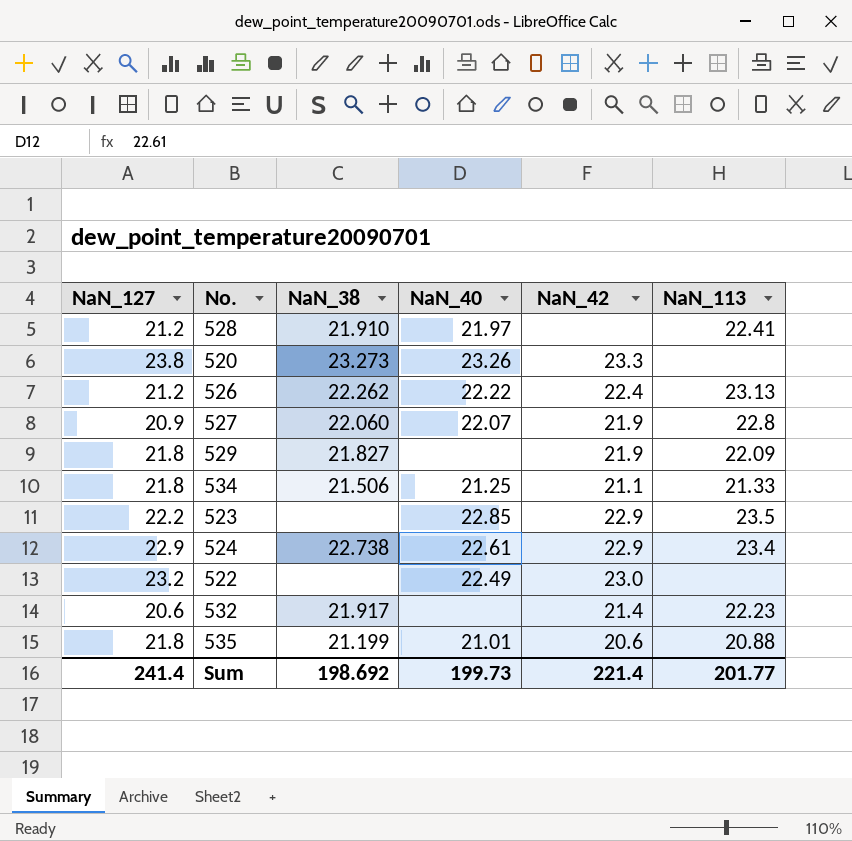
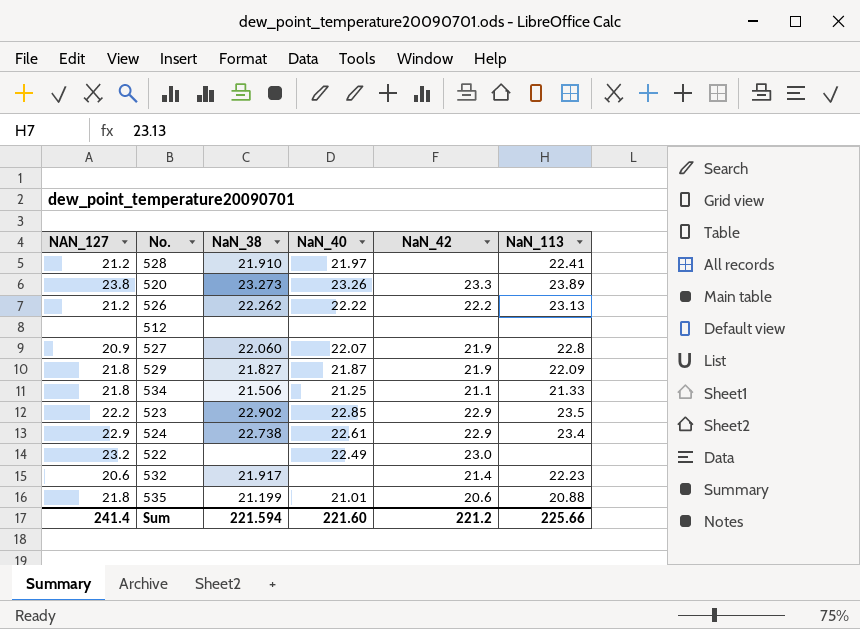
column name: NaN_127 -> NAN_127
520 | NaN_113: none -> 23.89
526 | NaN_42: 22.4 -> 22.2
row 512: none -> none | none | none | none | none
529 | NaN_40: none -> 21.87
523 | NaN_38: none -> 22.902
Sum | NaN_38: 198.692 -> 221.594
Sum | NaN_40: 199.73 -> 221.60
Sum | NaN_42: 221.4 -> 221.2
Sum | NaN_113: 201.77 -> 225.66

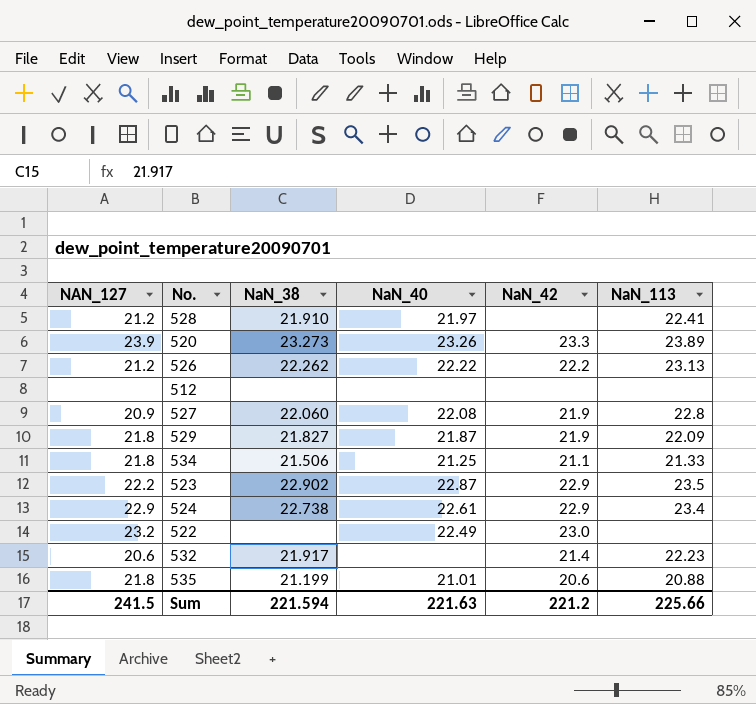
520 | NAN_127: 23.8 -> 23.9
527 | NaN_40: 22.07 -> 22.08
523 | NaN_40: 22.85 -> 22.87
Sum | NAN_127: 241.4 -> 241.5
Sum | NaN_40: 221.60 -> 221.63

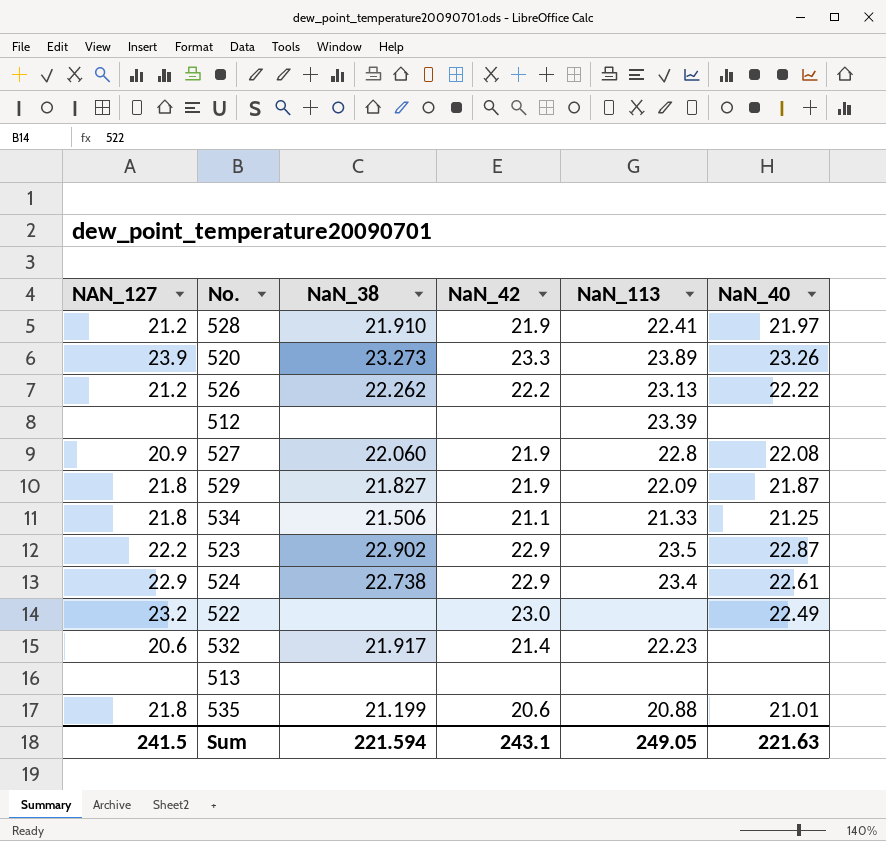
column NaN_40 | position: 4 -> 6
528 | NaN_42: none -> 21.9
512 | NaN_113: none -> 23.39
row 513: none -> none | none | none | none | none
Sum | NaN_42: 221.2 -> 243.1
Sum | NaN_113: 225.66 -> 249.05

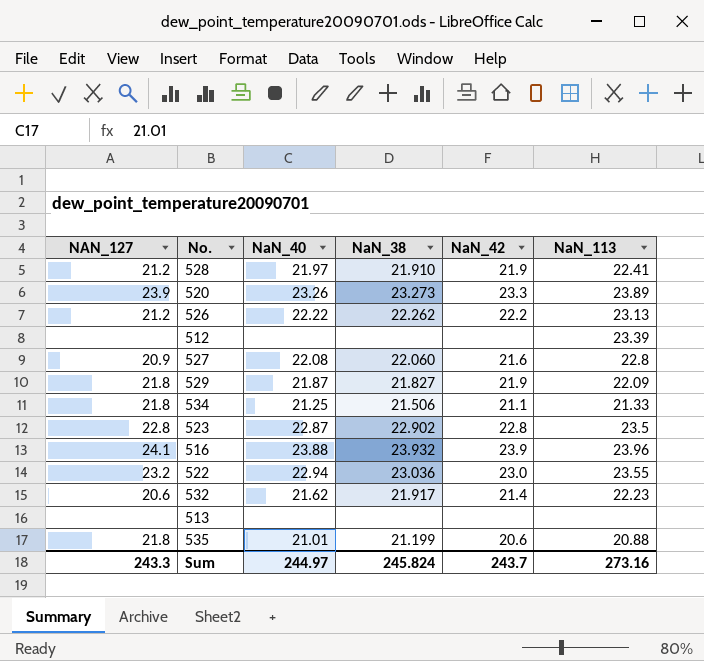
column NaN_40 | position: 6 -> 3
row 524: 22.9 | 22.738 | 22.9 | 23.4 | 22.61 -> none
527 | NaN_42: 21.9 -> 21.6
523 | NAN_127: 22.2 -> 22.8
523 | NaN_42: 22.9 -> 22.8
row 516: none -> 24.1 | 23.88 | 23.932 | 23.9 | 23.96
522 | NaN_40: 22.49 -> 22.94
522 | NaN_38: none -> 23.036
522 | NaN_113: none -> 23.55
532 | NaN_40: none -> 21.62
Sum | NAN_127: 241.5 -> 243.3
Sum | NaN_40: 221.63 -> 244.97
Sum | NaN_38: 221.594 -> 245.824
Sum | NaN_42: 243.1 -> 243.7
Sum | NaN_113: 249.05 -> 273.16

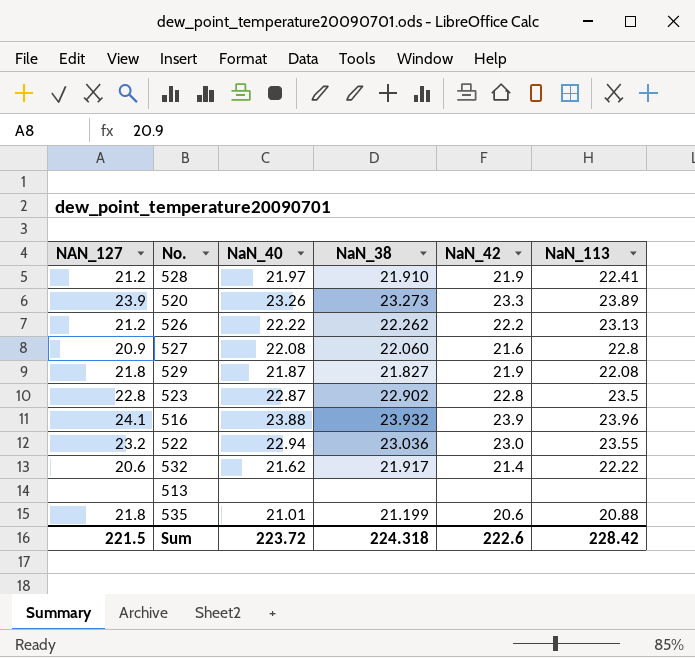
row 512: none | none | none | none | 23.39 -> none
row 534: 21.8 | 21.25 | 21.506 | 21.1 | 21.33 -> none
529 | NaN_113: 22.09 -> 22.08
532 | NaN_113: 22.23 -> 22.22
Sum | NAN_127: 243.3 -> 221.5
Sum | NaN_40: 244.97 -> 223.72
Sum | NaN_38: 245.824 -> 224.318
Sum | NaN_42: 243.7 -> 222.6
Sum | NaN_113: 273.16 -> 228.42

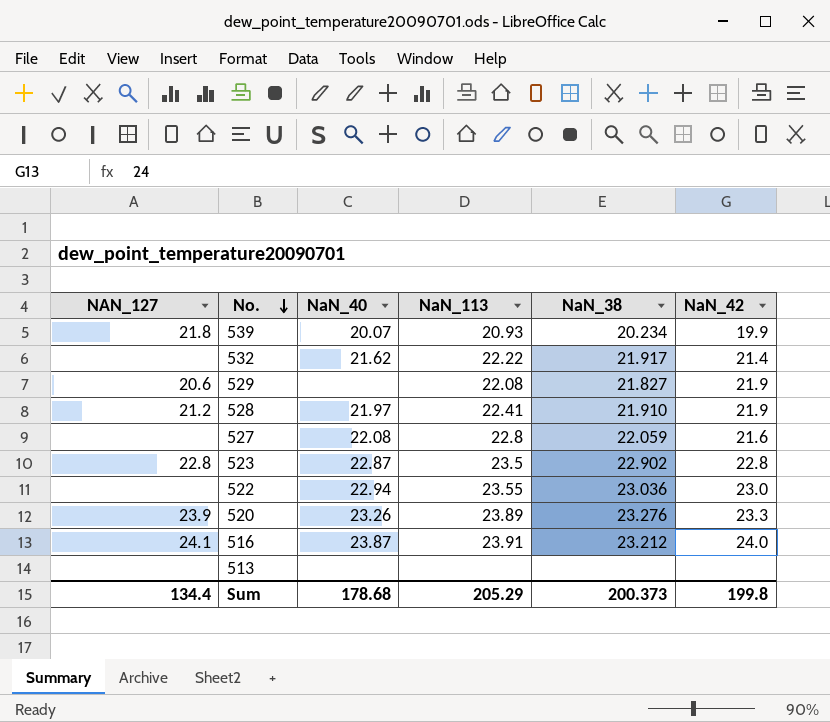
row order: none -> No. descending
column NaN_113 | position: 6 -> 4
row 526: 21.2 | 22.22 | 22.262 | 22.2 | 23.13 -> none
row 535: 21.8 | 21.01 | 21.199 | 20.6 | 20.88 -> none
row 539: none -> 21.8 | 20.07 | 20.93 | 20.234 | 19.9
532 | NAN_127: 20.6 -> none
529 | NAN_127: 21.8 -> 20.6
529 | NaN_40: 21.87 -> none
527 | NAN_127: 20.9 -> none
527 | NaN_38: 22.060 -> 22.059
522 | NAN_127: 23.2 -> none
520 | NaN_38: 23.273 -> 23.276
516 | NaN_40: 23.88 -> 23.87
516 | NaN_113: 23.96 -> 23.91
516 | NaN_38: 23.932 -> 23.212
516 | NaN_42: 23.9 -> 24.0
Sum | NAN_127: 221.5 -> 134.4
Sum | NaN_40: 223.72 -> 178.68
Sum | NaN_113: 228.42 -> 205.29
Sum | NaN_38: 224.318 -> 200.373
Sum | NaN_42: 222.6 -> 199.8

